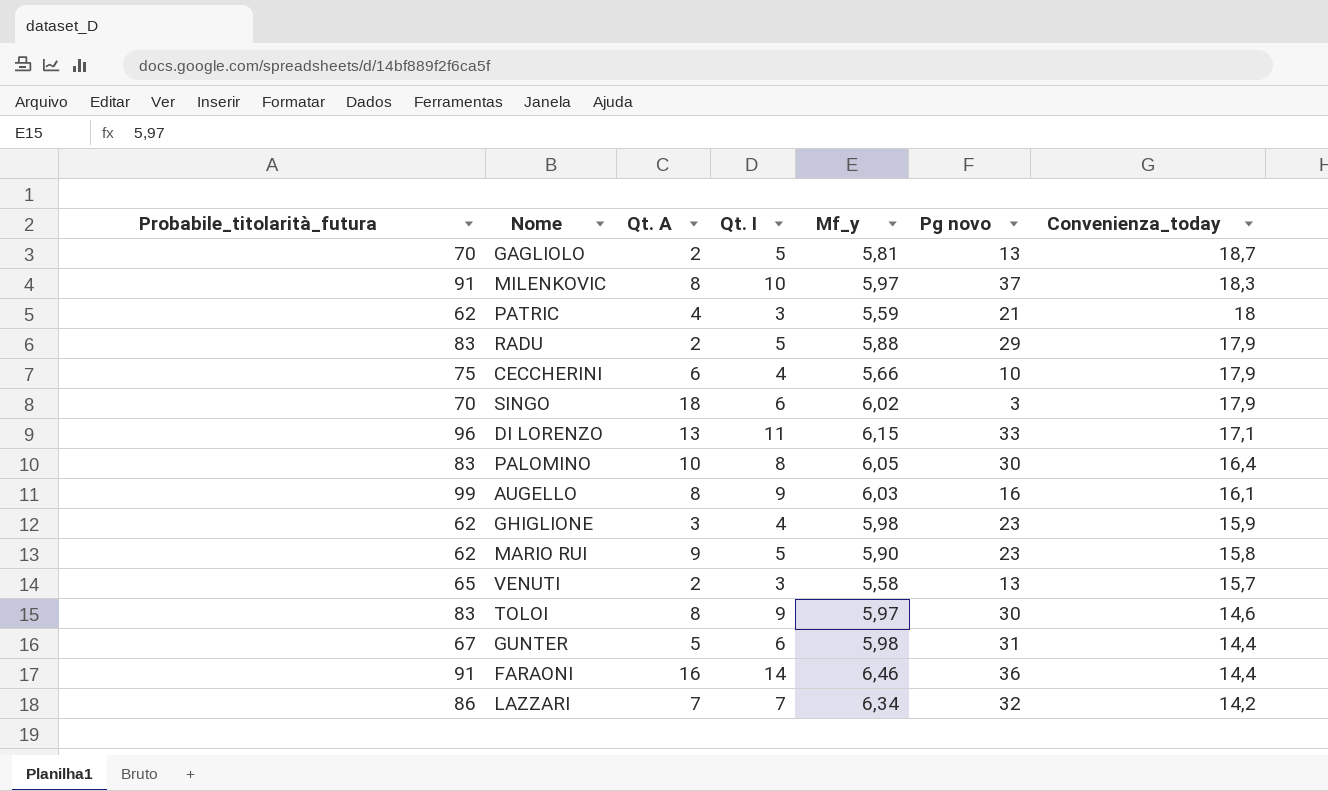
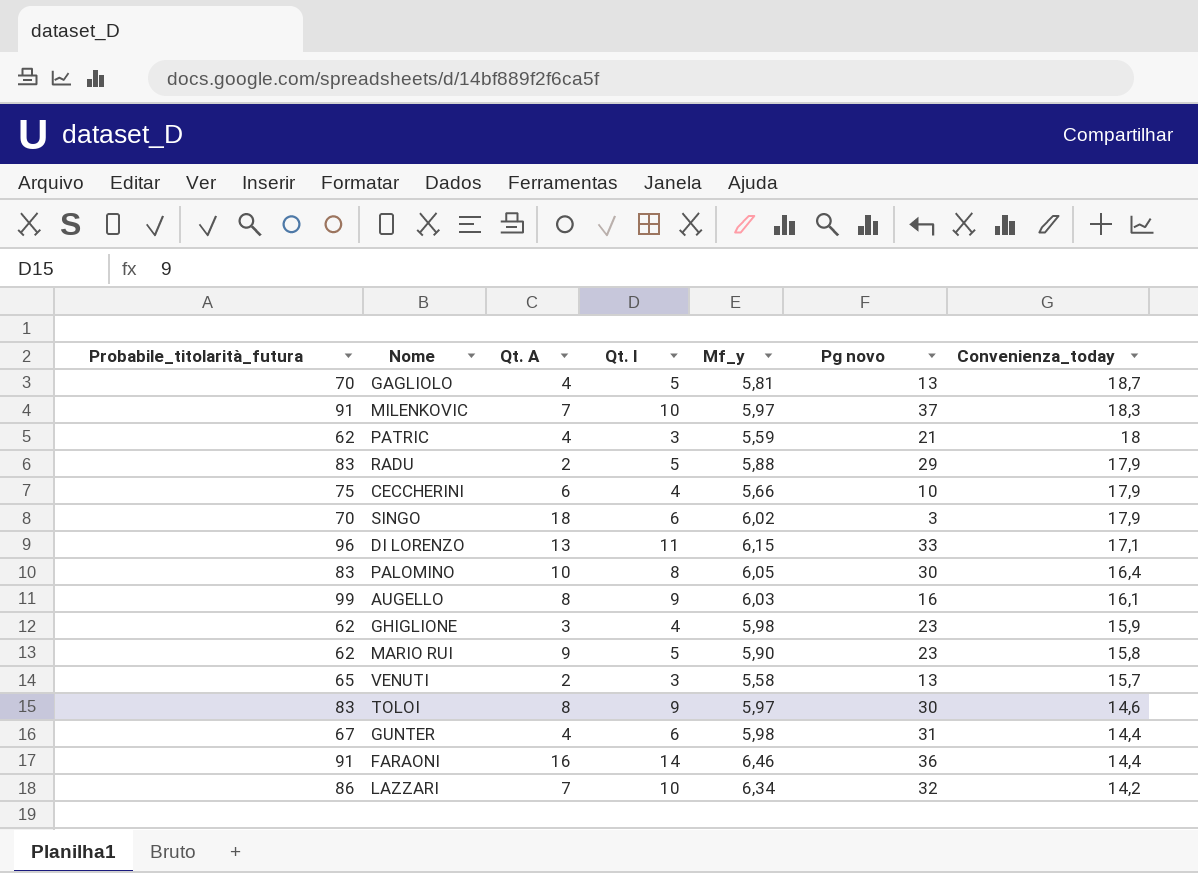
GAGLIOLO | Qt. A: 2 -> 4
MILENKOVIC | Qt. A: 8 -> 7
GUNTER | Qt. A: 5 -> 4
LAZZARI | Qt. I: 7 -> 10

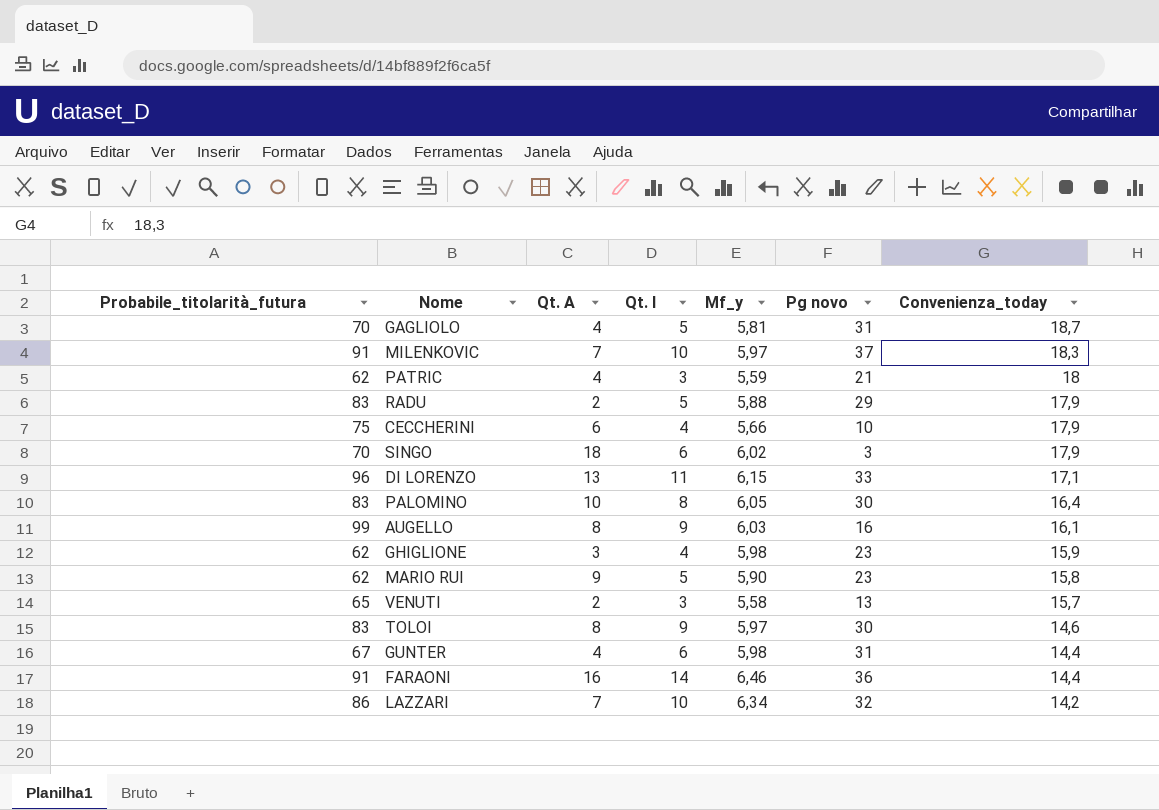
GAGLIOLO | Pg novo: 13 -> 31

